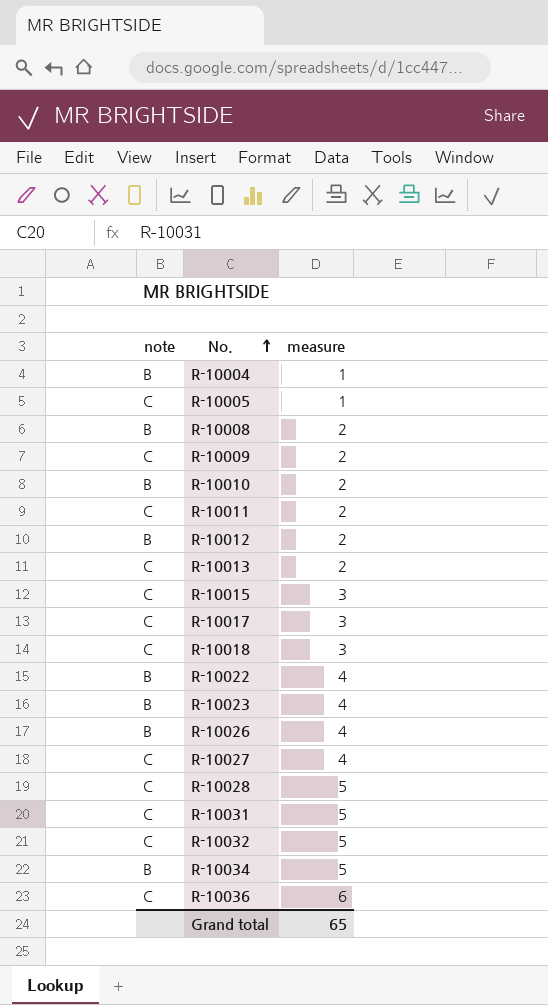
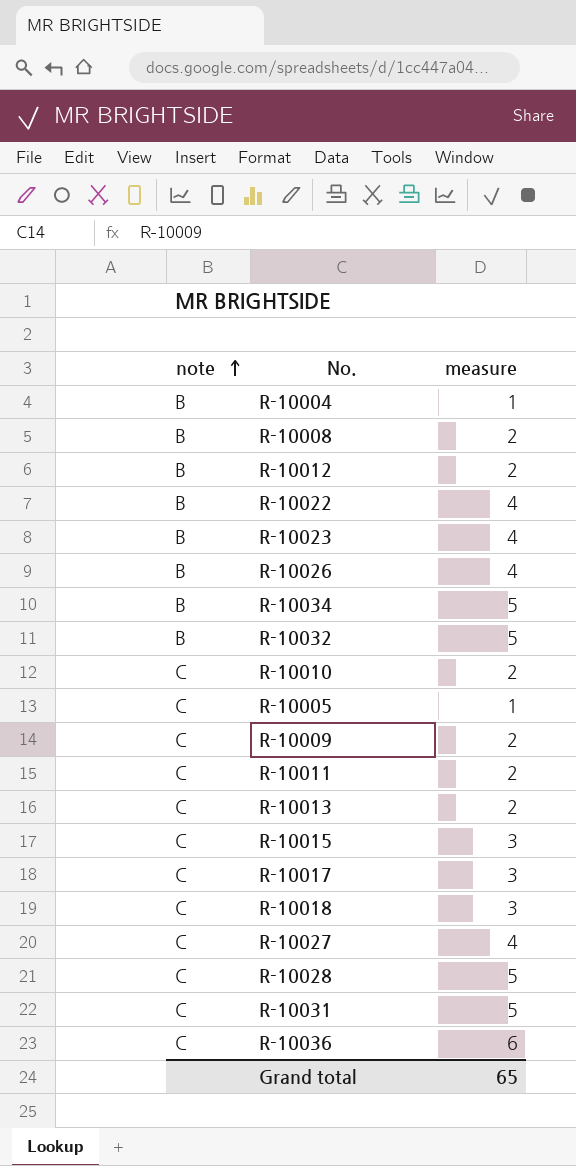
row order: No. ascending -> note ascending
R-10032 | note: C -> B
R-10010 | note: B -> C

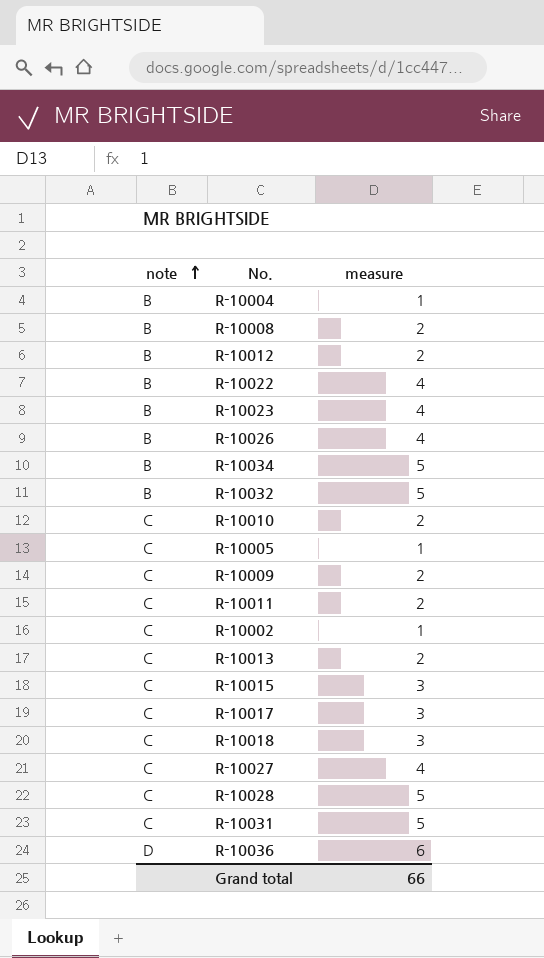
row R-10002: none -> C | 1
R-10036 | note: C -> D
Grand total | measure: 65 -> 66

